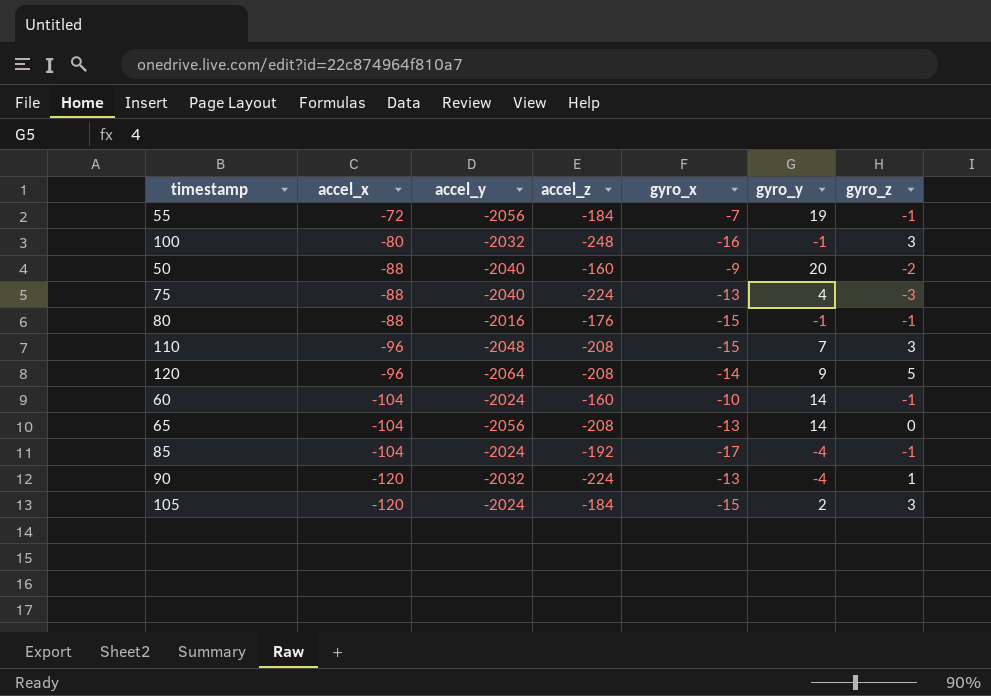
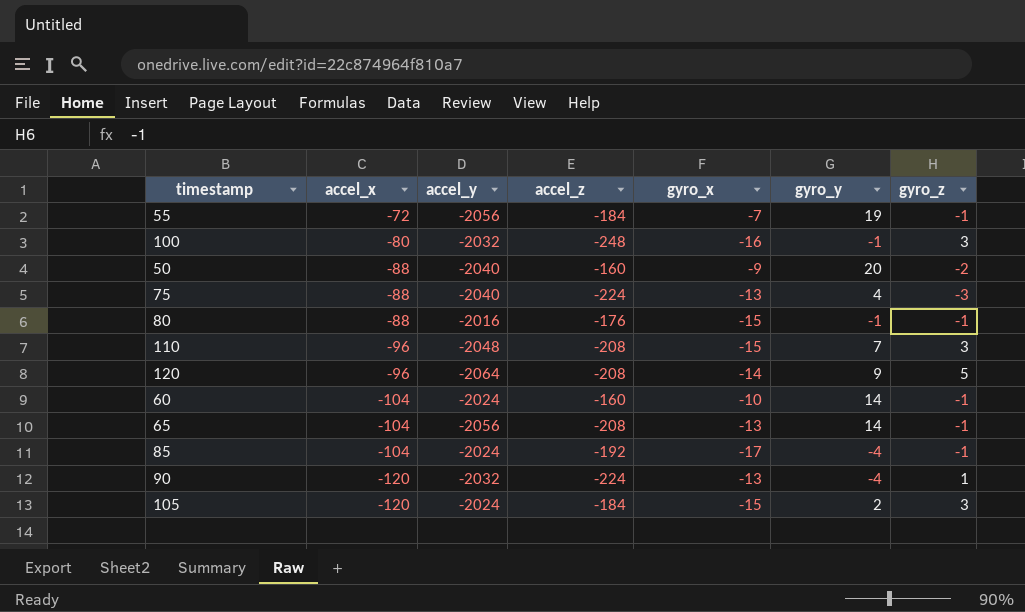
65 | gyro_z: 0 -> -1

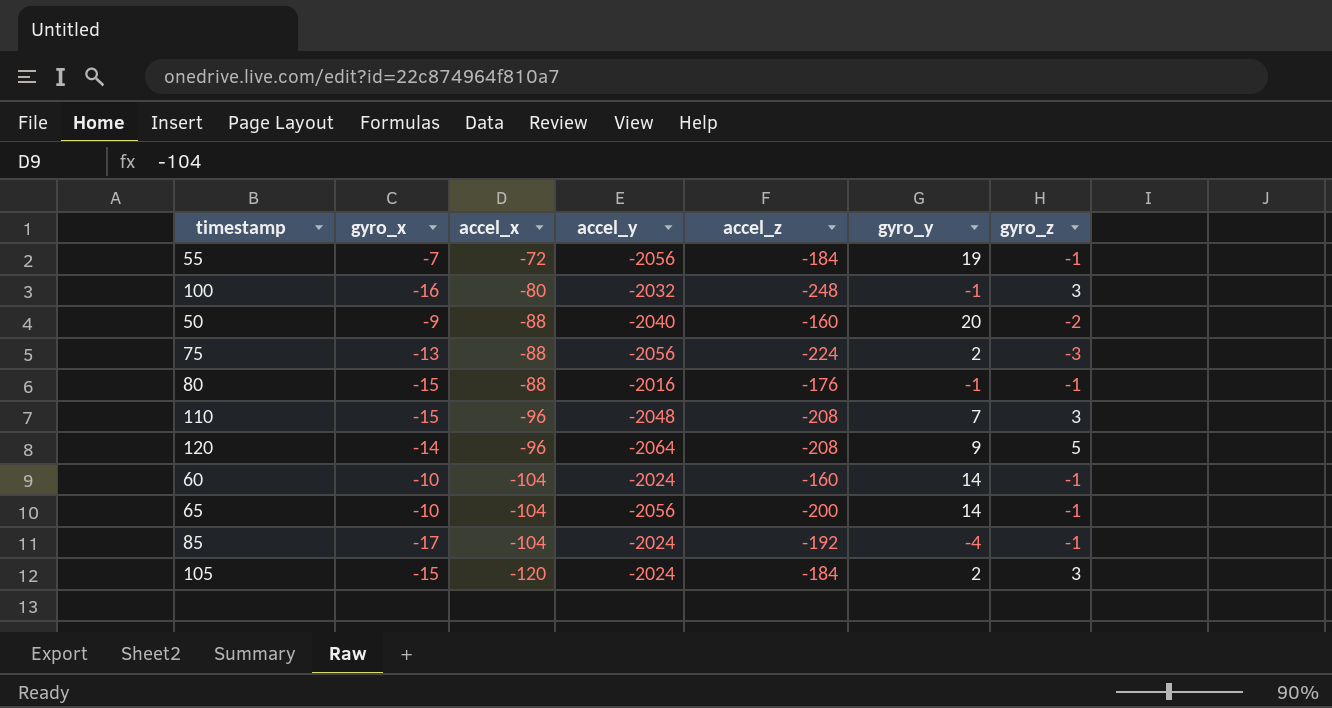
column gyro_x | position: 5 -> 2
row 90: -120 | -2032 | -224 | -13 | -4 | 1 -> none
75 | accel_y: -2040 -> -2056
75 | gyro_y: 4 -> 2
65 | gyro_x: -13 -> -10
65 | accel_z: -208 -> -200

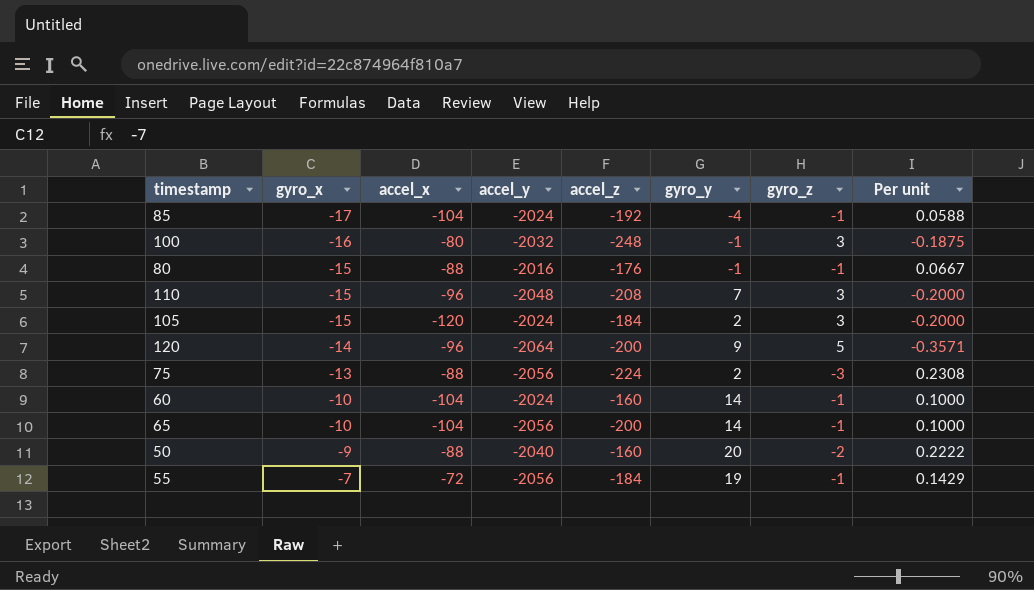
row order: accel_x descending -> gyro_x ascending
column Per unit | formula: none -> [gyro_z] / [gyro_x]
120 | accel_z: -208 -> -200

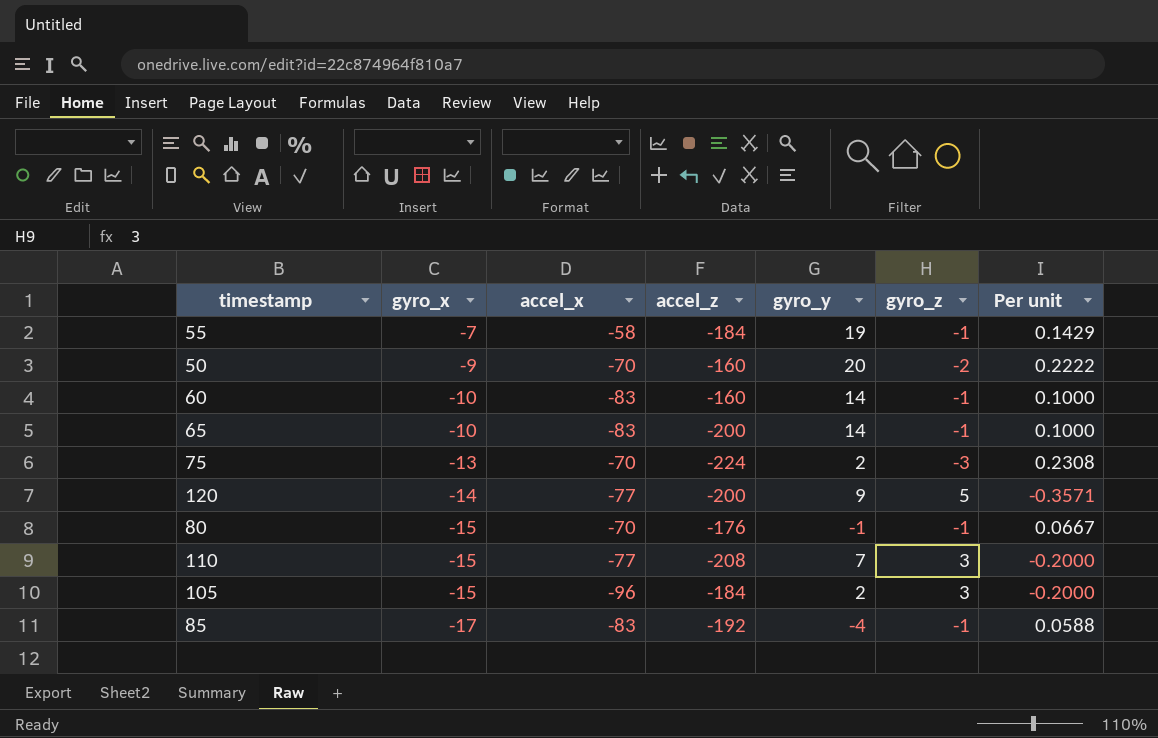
row order: gyro_x ascending -> gyro_x descending
column accel_y | position: 4 -> none
row 100: -16 | -80 | -2032 | -248 | -1 | 3 | -0.1875 -> none
55 | accel_x: -72 -> -58
50 | accel_x: -88 -> -70
60 | accel_x: -104 -> -83
65 | accel_x: -104 -> -83
75 | accel_x: -88 -> -70
120 | accel_x: -96 -> -77
80 | accel_x: -88 -> -70
110 | accel_x: -96 -> -77
105 | accel_x: -120 -> -96
85 | accel_x: -104 -> -83

